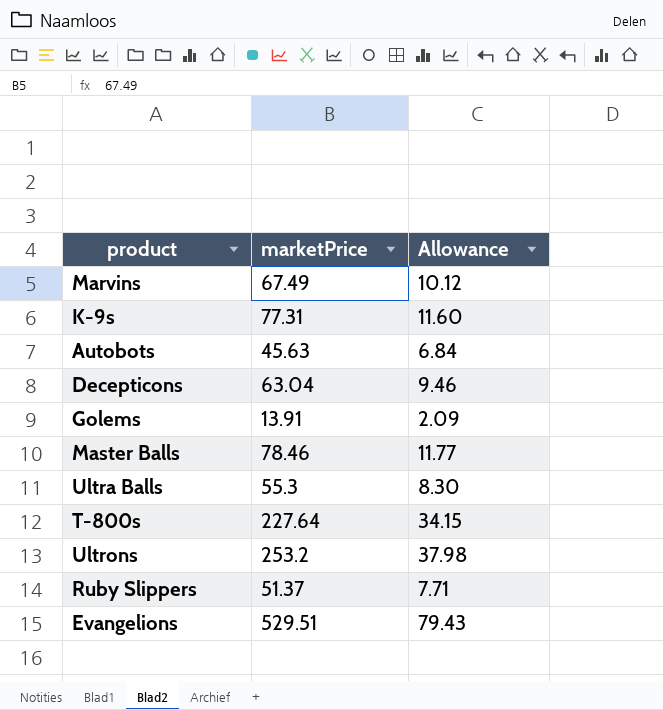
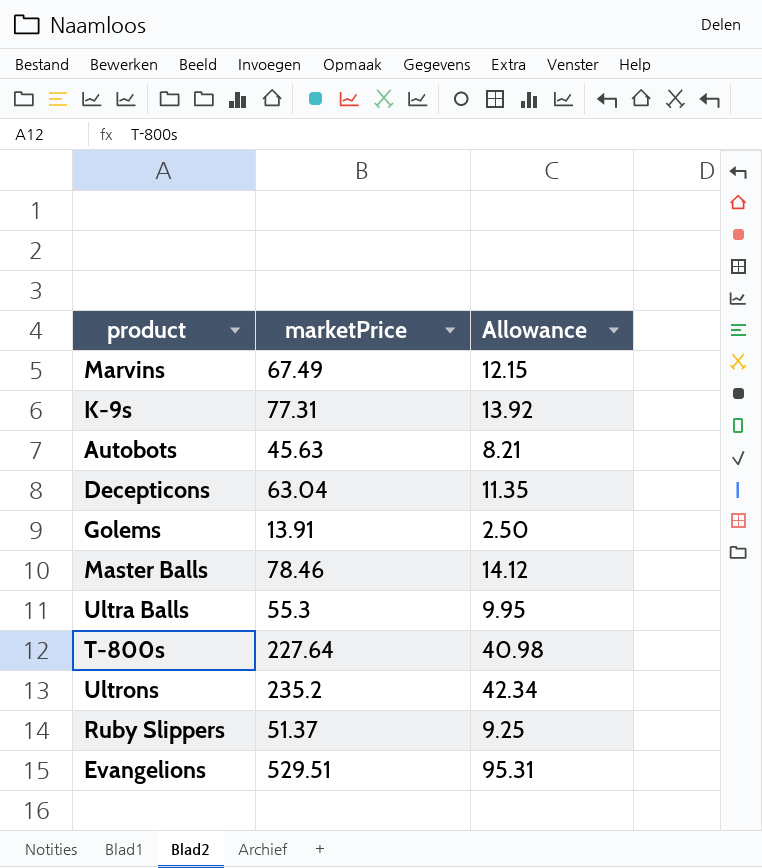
column Allowance | formula: [marketPrice] * 0.15 -> [marketPrice] * 0.18
Ultrons | marketPrice: 253.2 -> 235.2

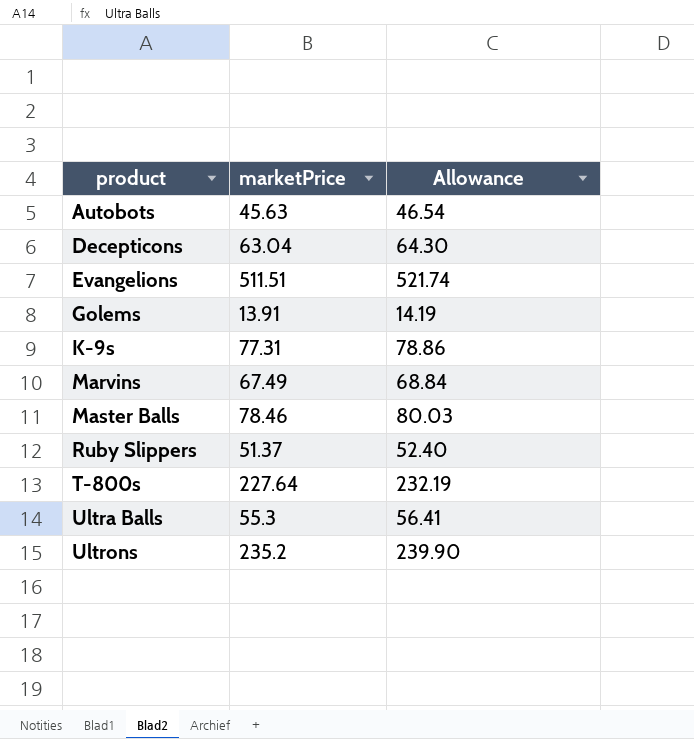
row order: none -> product ascending
column Allowance | formula: [marketPrice] * 0.18 -> [marketPrice] * 1.02
Evangelions | marketPrice: 529.51 -> 511.51

